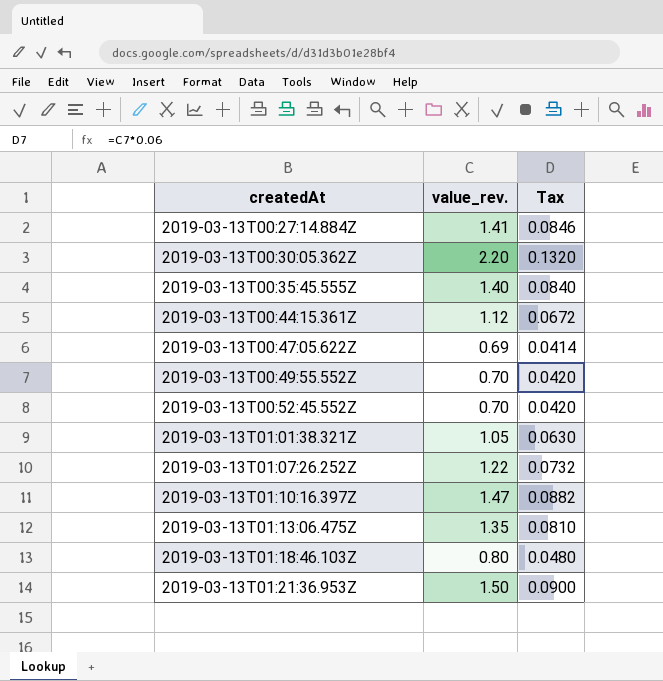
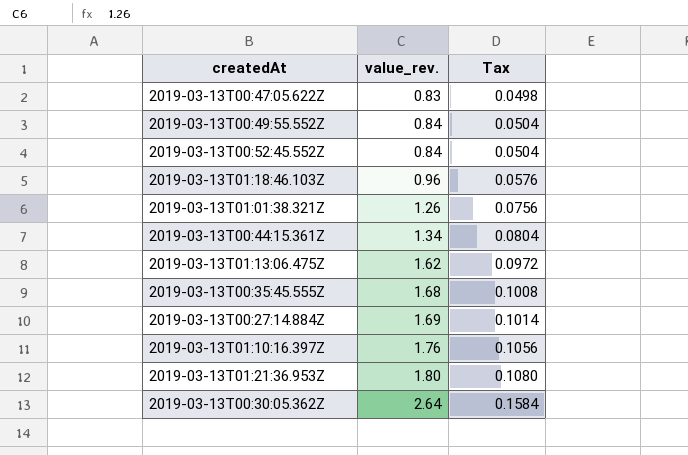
row order: createdAt ascending -> value_rev. ascending
row 2019-03-13T01:07:26.252Z: 1.22 | 0.0732 -> none
2019-03-13T00:47:05.622Z | value_rev.: 0.69 -> 0.83
2019-03-13T00:47:05.622Z | Tax: 0.0414 -> 0.0498
2019-03-13T00:49:55.552Z | value_rev.: 0.70 -> 0.84
2019-03-13T00:49:55.552Z | Tax: 0.0420 -> 0.0504
2019-03-13T00:52:45.552Z | value_rev.: 0.70 -> 0.84
2019-03-13T00:52:45.552Z | Tax: 0.0420 -> 0.0504
2019-03-13T01:18:46.103Z | value_rev.: 0.80 -> 0.96
2019-03-13T01:18:46.103Z | Tax: 0.0480 -> 0.0576
2019-03-13T01:01:38.321Z | value_rev.: 1.05 -> 1.26
2019-03-13T01:01:38.321Z | Tax: 0.0630 -> 0.0756
2019-03-13T00:44:15.361Z | value_rev.: 1.12 -> 1.34
2019-03-13T00:44:15.361Z | Tax: 0.0672 -> 0.0804
2019-03-13T01:13:06.475Z | value_rev.: 1.35 -> 1.62
2019-03-13T01:13:06.475Z | Tax: 0.0810 -> 0.0972
2019-03-13T00:35:45.555Z | value_rev.: 1.40 -> 1.68
2019-03-13T00:35:45.555Z | Tax: 0.0840 -> 0.1008
2019-03-13T00:27:14.884Z | value_rev.: 1.41 -> 1.69
2019-03-13T00:27:14.884Z | Tax: 0.0846 -> 0.1014
2019-03-13T01:10:16.397Z | value_rev.: 1.47 -> 1.76
2019-03-13T01:10:16.397Z | Tax: 0.0882 -> 0.1056
2019-03-13T01:21:36.953Z | value_rev.: 1.50 -> 1.80
2019-03-13T01:21:36.953Z | Tax: 0.0900 -> 0.1080
2019-03-13T00:30:05.362Z | value_rev.: 2.20 -> 2.64
2019-03-13T00:30:05.362Z | Tax: 0.1320 -> 0.1584

